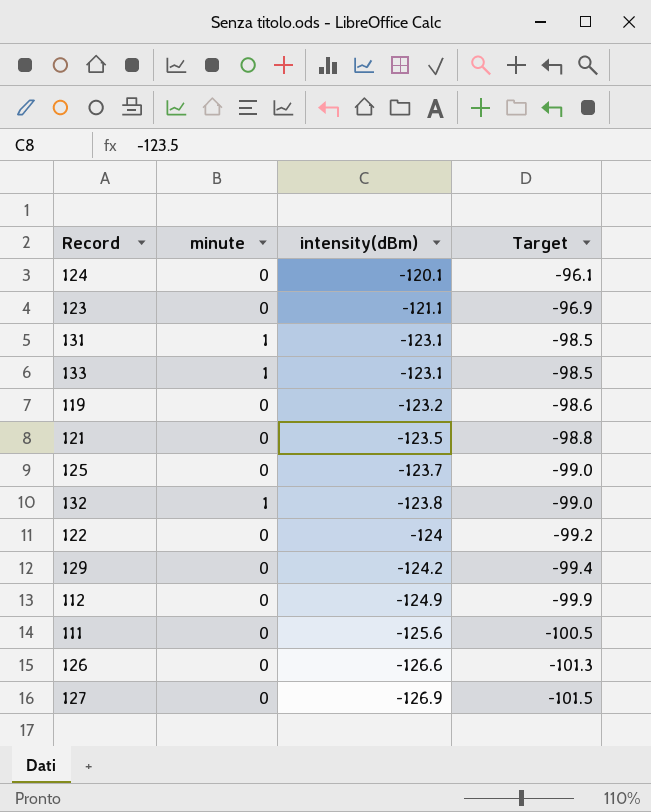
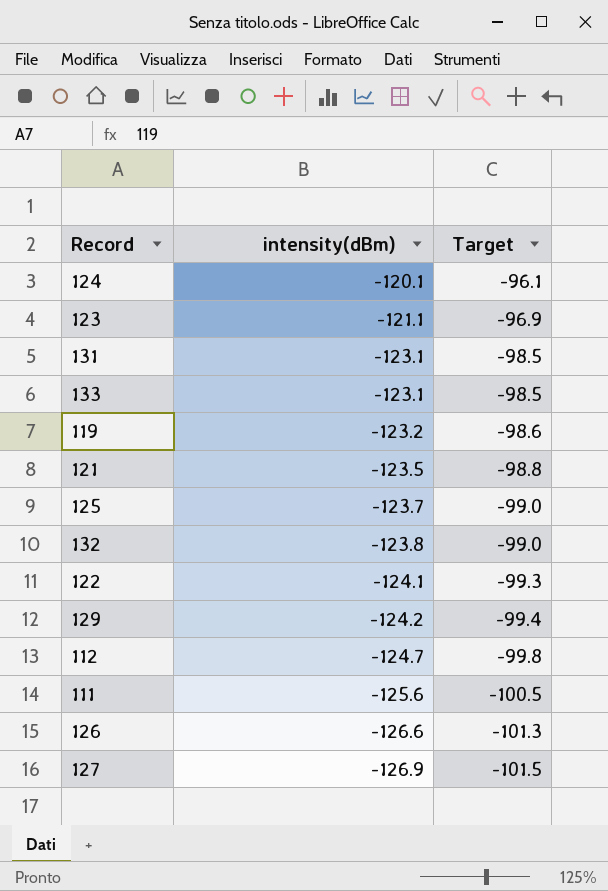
column minute | position: 2 -> none
122 | intensity(dBm): -124 -> -124.1
122 | Target: -99.2 -> -99.3
112 | intensity(dBm): -124.9 -> -124.7
112 | Target: -99.9 -> -99.8

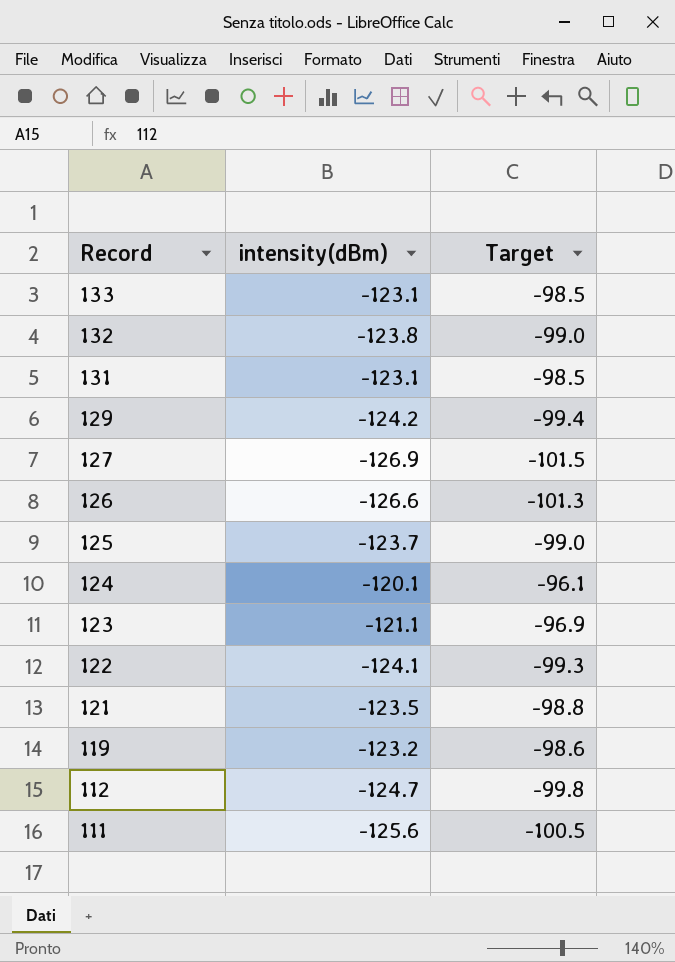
row order: intensity(dBm) descending -> Record descending

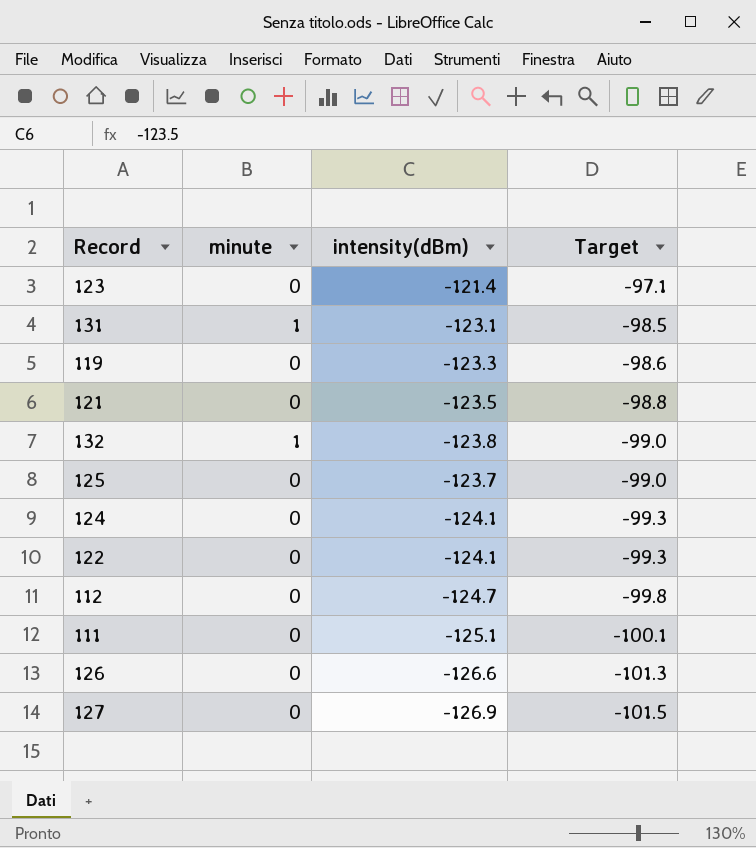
row order: Record descending -> Target descending
column minute | position: none -> 2
row 133: -123.1 | -98.5 -> none
row 129: -124.2 | -99.4 -> none
123 | intensity(dBm): -121.1 -> -121.4
123 | Target: -96.9 -> -97.1
119 | intensity(dBm): -123.2 -> -123.3
124 | intensity(dBm): -120.1 -> -124.1
124 | Target: -96.1 -> -99.3
111 | intensity(dBm): -125.6 -> -125.1
111 | Target: -100.5 -> -100.1

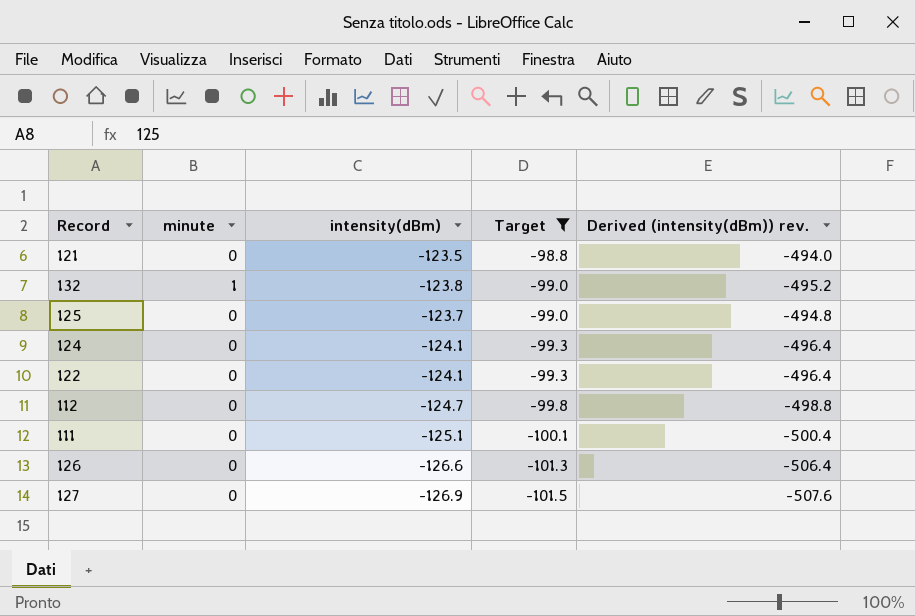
filter: none -> Target <= -98.8
column Derived (intensity(dBm)) rev. | formula: none -> [intensity(dBm)] * 4

